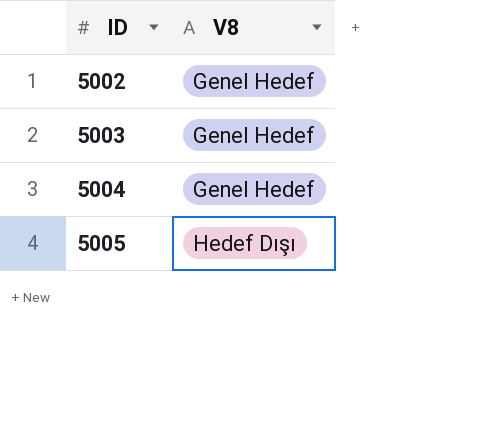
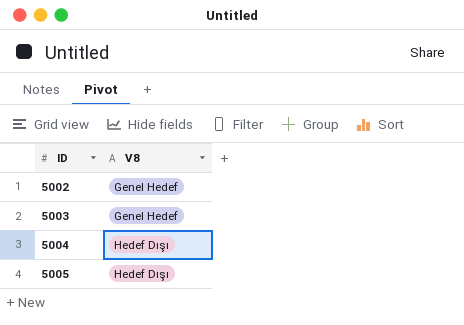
5004 | V8: Genel Hedef -> Hedef Dışı

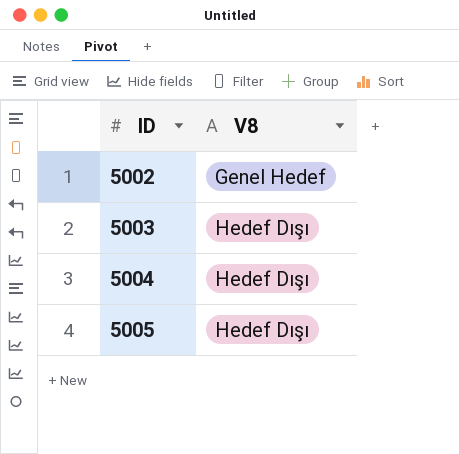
5003 | V8: Genel Hedef -> Hedef Dışı

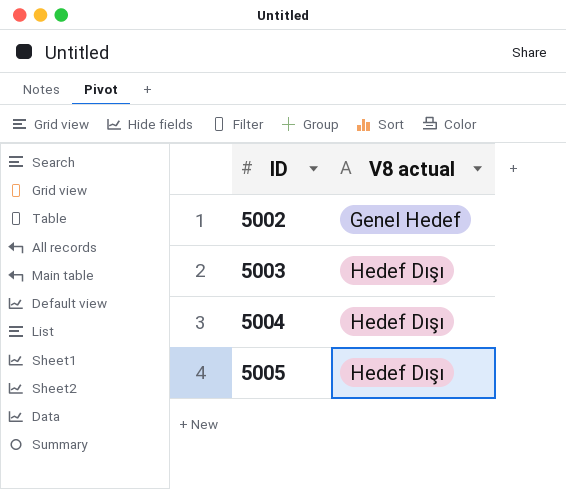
column name: V8 -> V8 actual

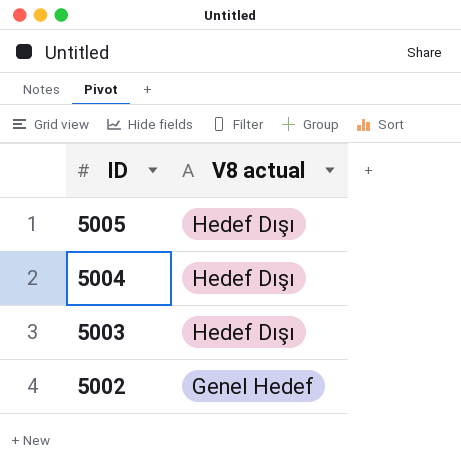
row order: ID ascending -> ID descending

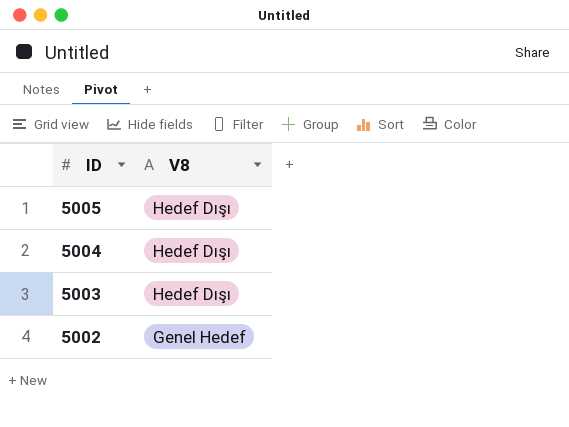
column name: V8 actual -> V8

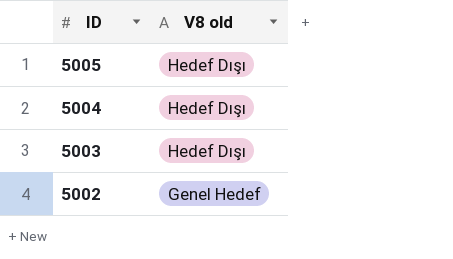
column name: V8 -> V8 old

